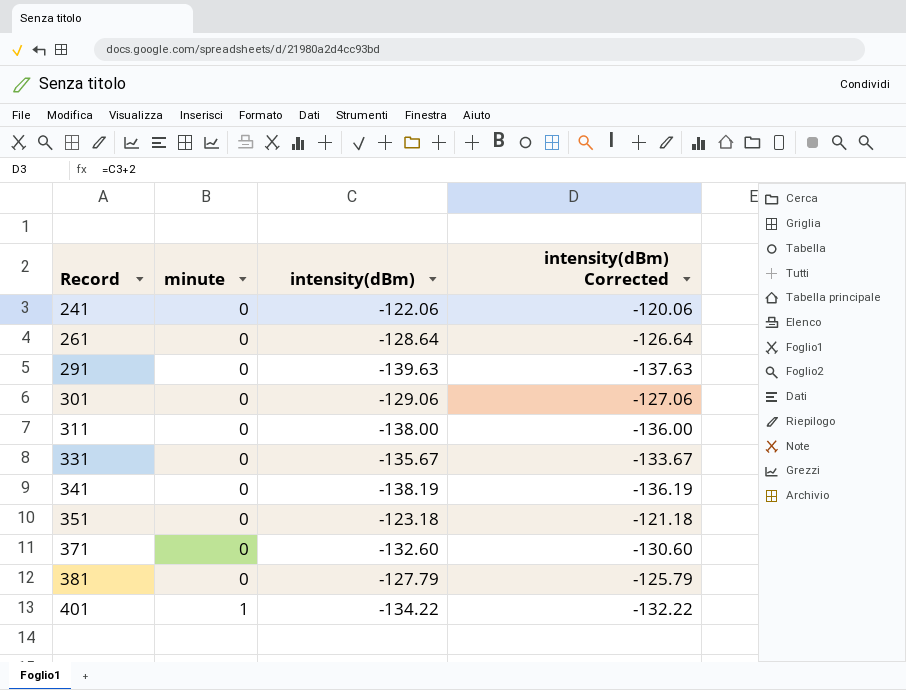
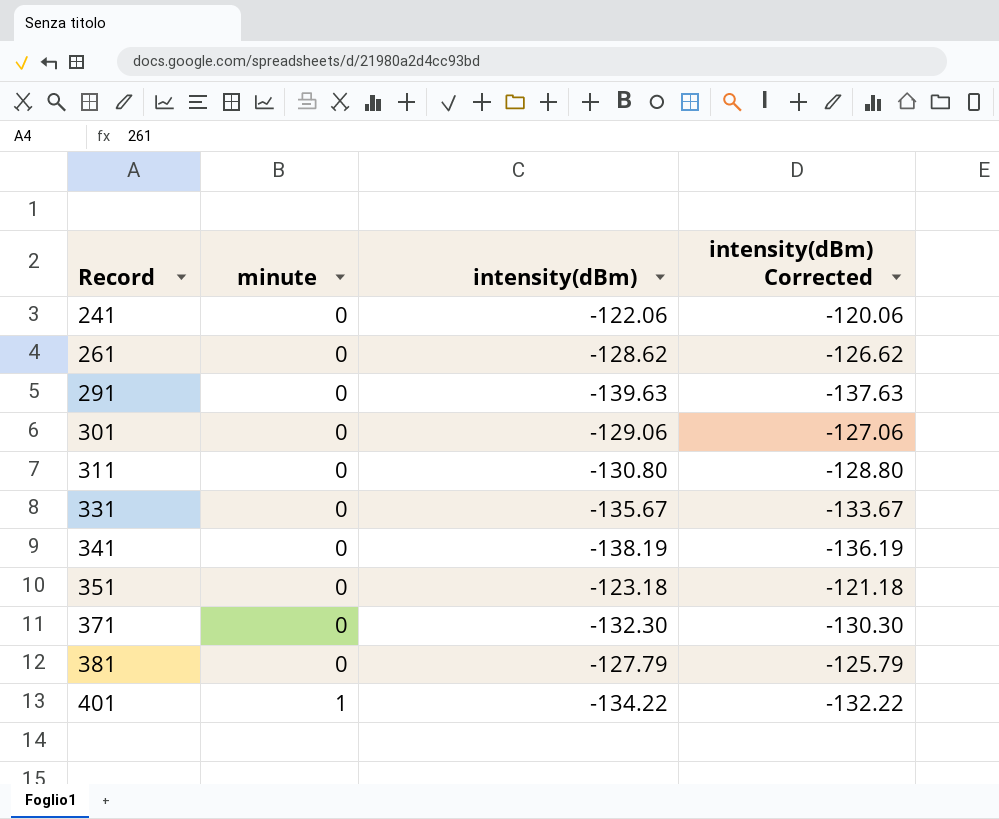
261 | intensity(dBm): -128.64 -> -128.62
261 | intensity(dBm) Corrected: -126.64 -> -126.62
311 | intensity(dBm): -138.00 -> -130.80
311 | intensity(dBm) Corrected: -136.00 -> -128.80
371 | intensity(dBm): -132.60 -> -132.30
371 | intensity(dBm) Corrected: -130.60 -> -130.30

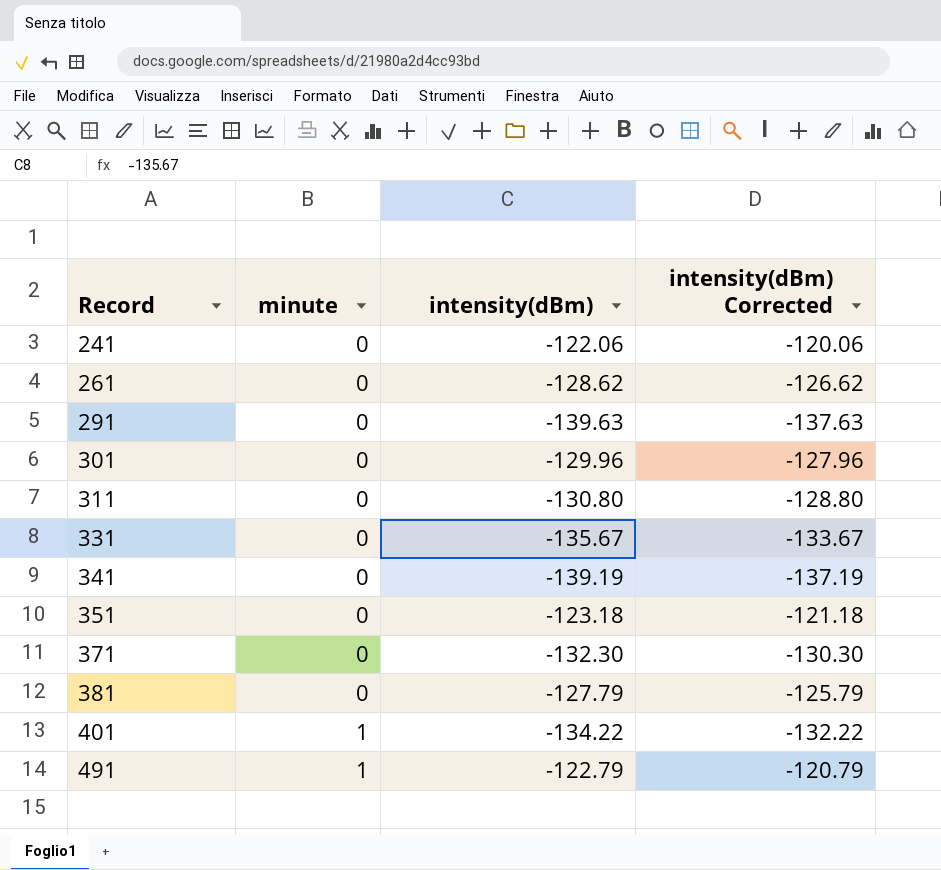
301 | intensity(dBm): -129.06 -> -129.96
301 | intensity(dBm) Corrected: -127.06 -> -127.96
341 | intensity(dBm): -138.19 -> -139.19
341 | intensity(dBm) Corrected: -136.19 -> -137.19
row 491: none -> 1 | -122.79 | -120.79

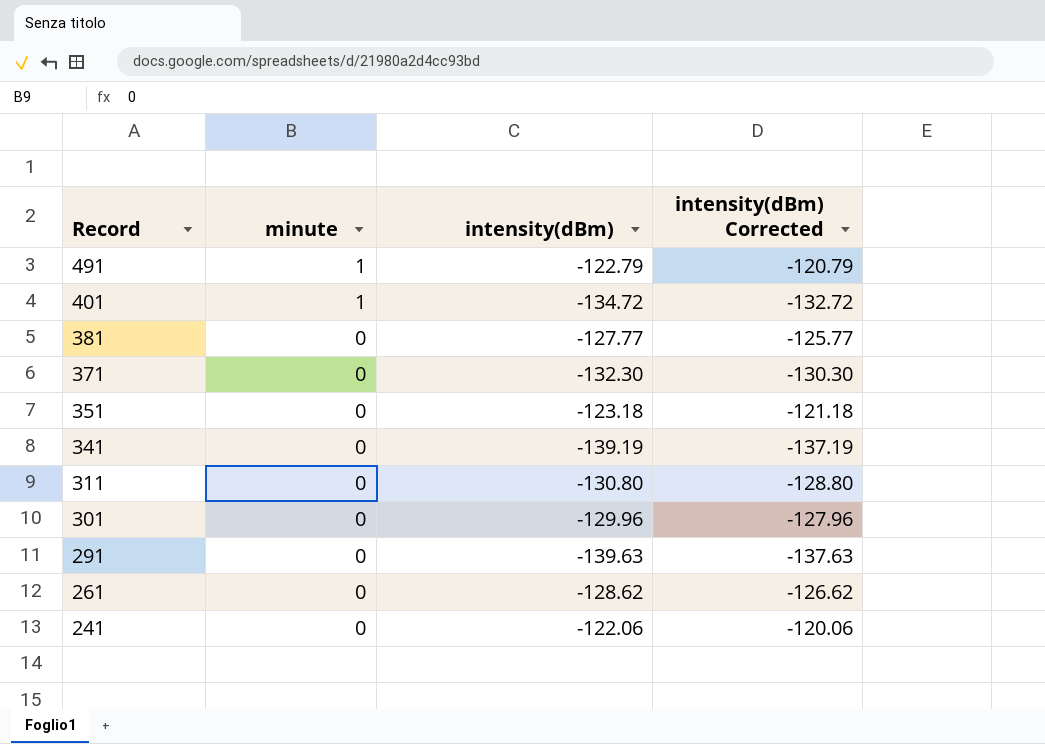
row order: Record ascending -> Record descending
row 331: 0 | -135.67 | -133.67 -> none
401 | intensity(dBm): -134.22 -> -134.72
401 | intensity(dBm) Corrected: -132.22 -> -132.72
381 | intensity(dBm): -127.79 -> -127.77
381 | intensity(dBm) Corrected: -125.79 -> -125.77

